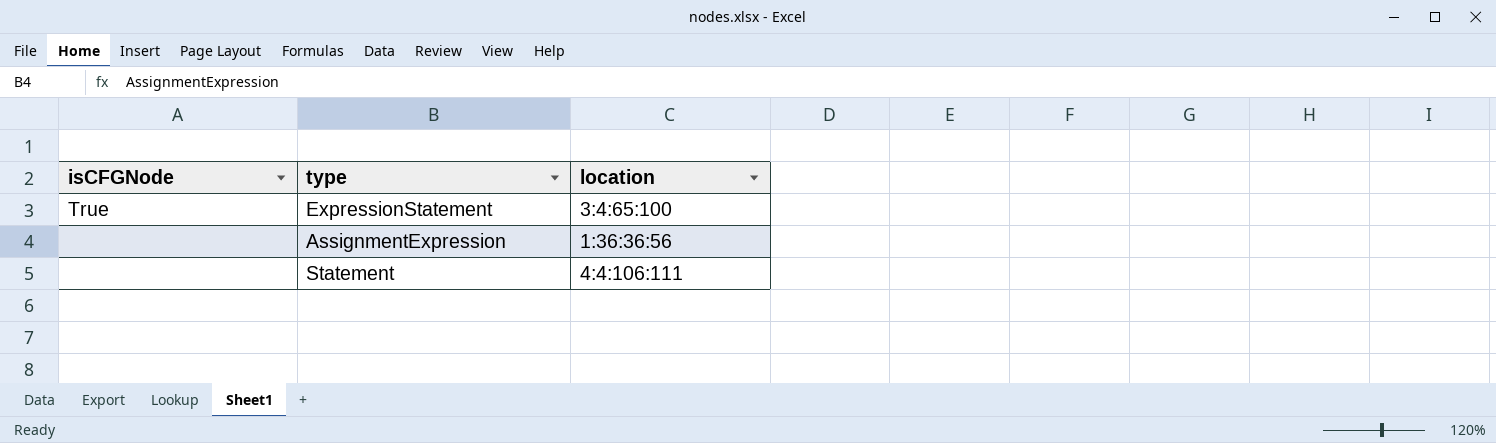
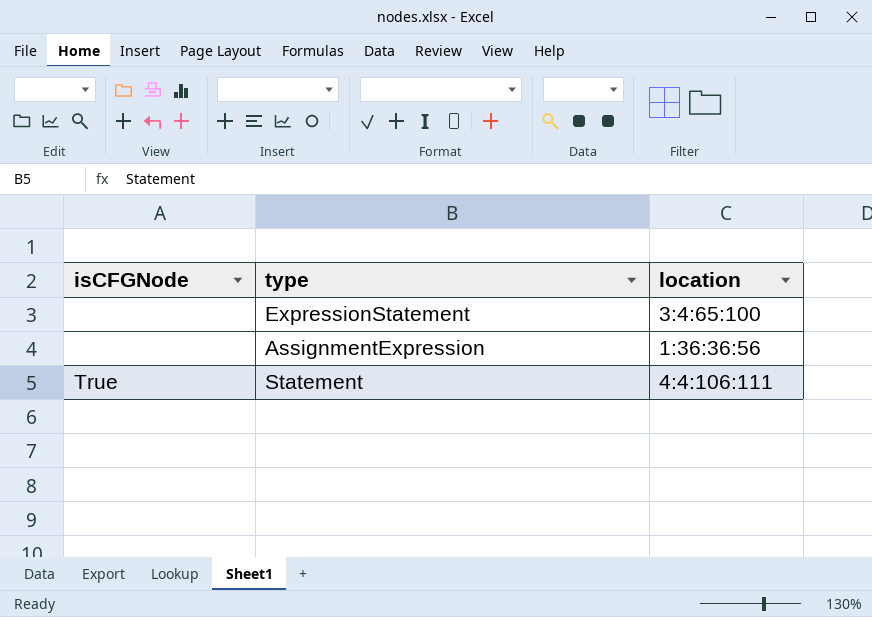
ExpressionStatement | isCFGNode: True -> none
Statement | isCFGNode: none -> True

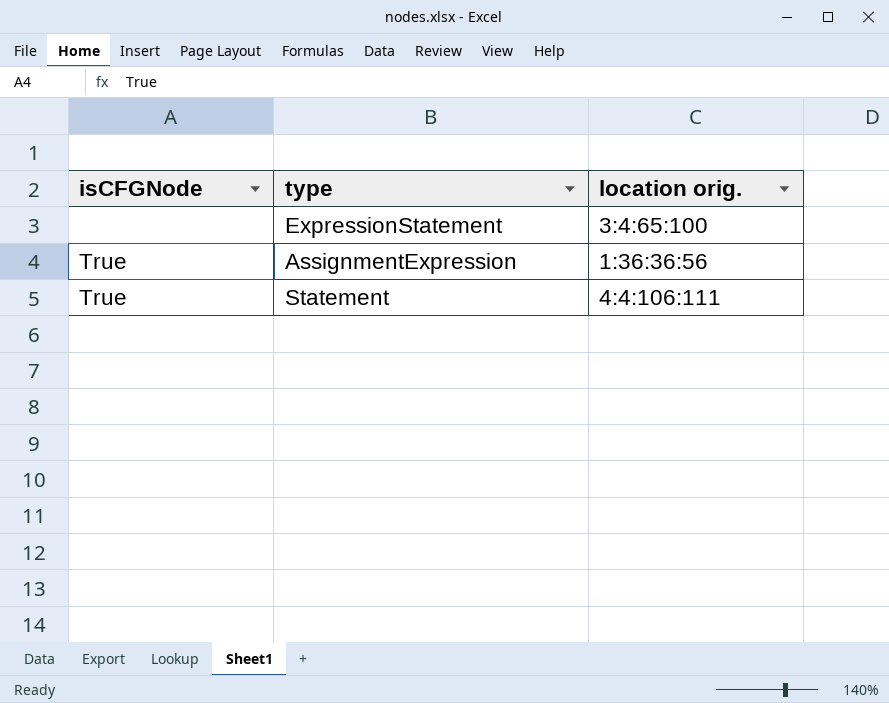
column name: location -> location orig.
AssignmentExpression | isCFGNode: none -> True

